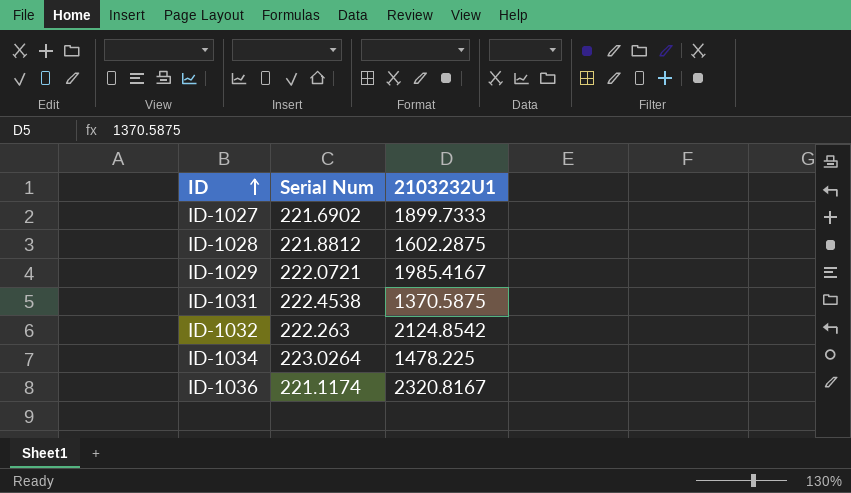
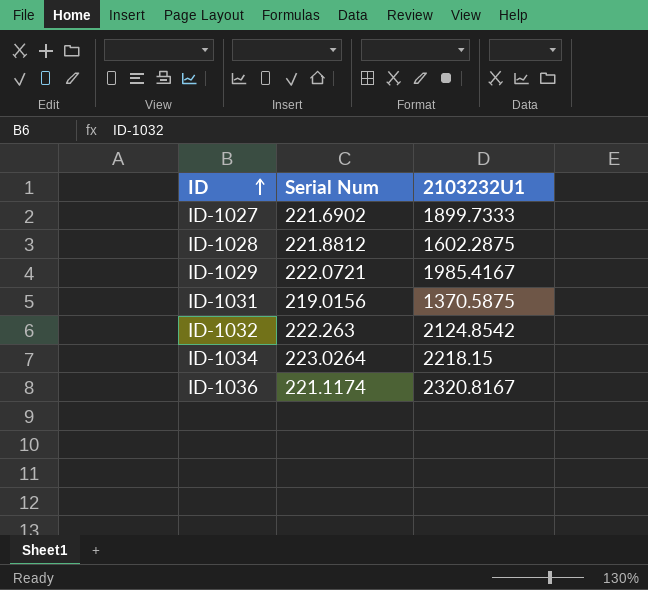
ID-1031 | Serial Num: 222.4538 -> 219.0156
ID-1034 | 2103232U1: 1478.225 -> 2218.15

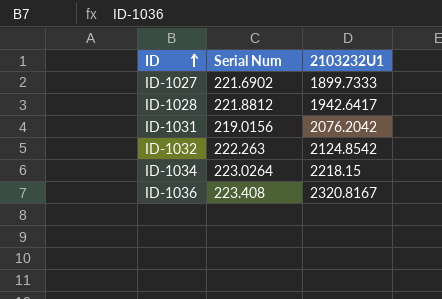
row ID-1029: 222.0721 | 1985.4167 -> none
ID-1028 | 2103232U1: 1602.2875 -> 1942.6417
ID-1031 | 2103232U1: 1370.5875 -> 2076.2042
ID-1036 | Serial Num: 221.1174 -> 223.408

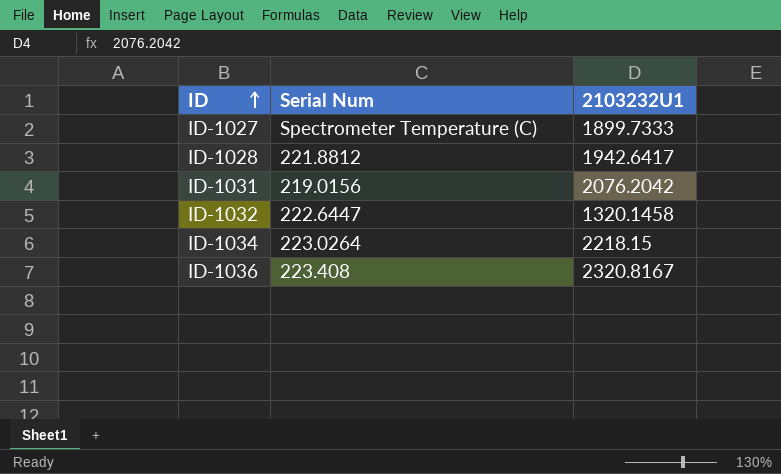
ID-1027 | Serial Num: 221.6902 -> Spectrometer Temperature (C)
ID-1032 | Serial Num: 222.263 -> 222.6447
ID-1032 | 2103232U1: 2124.8542 -> 1320.1458

